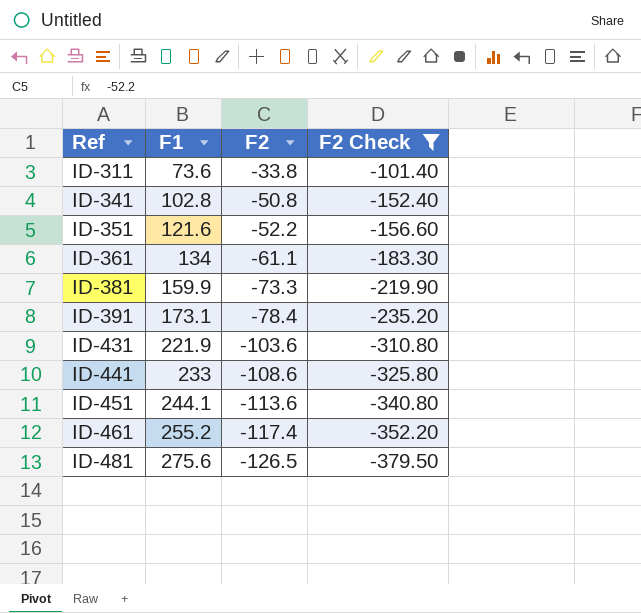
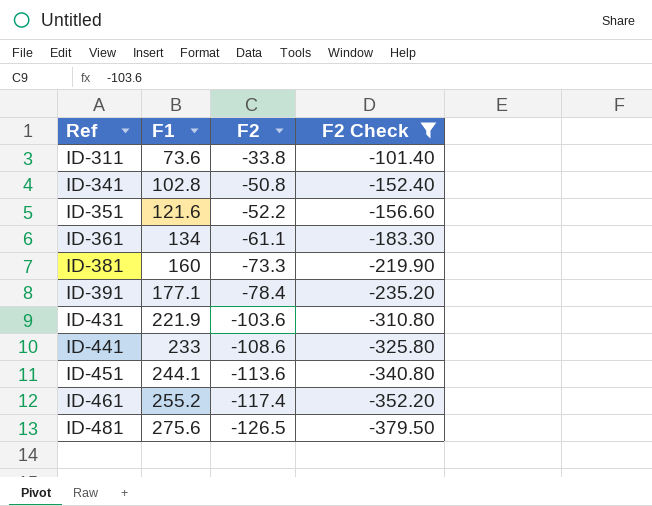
ID-381 | F1: 159.9 -> 160
ID-391 | F1: 173.1 -> 177.1

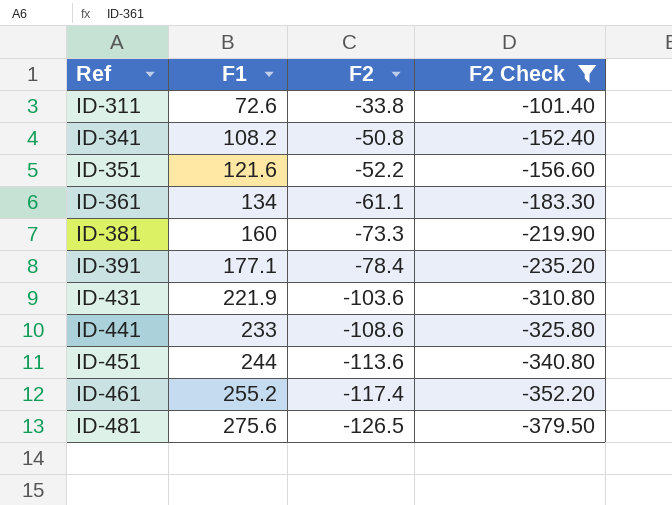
ID-311 | F1: 73.6 -> 72.6
ID-341 | F1: 102.8 -> 108.2
ID-451 | F1: 244.1 -> 244

